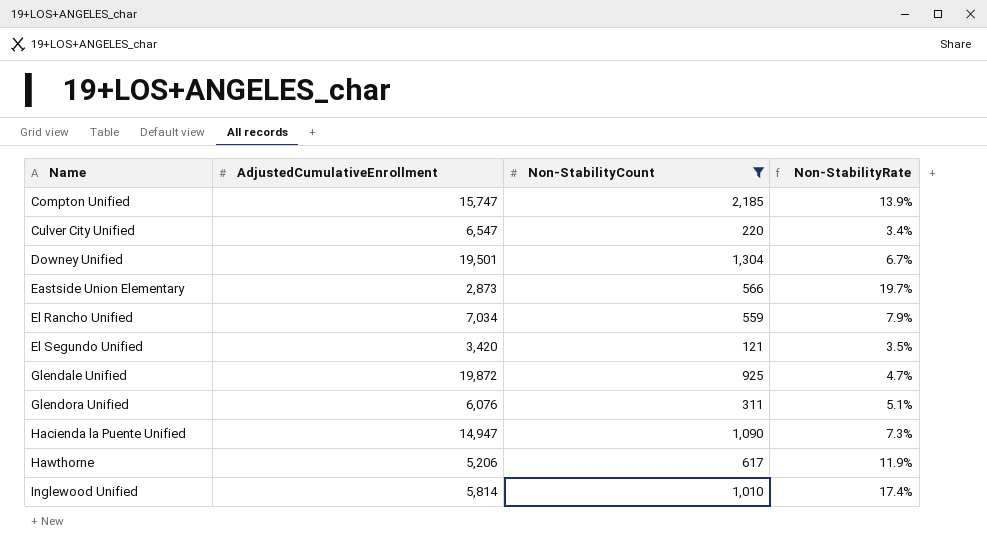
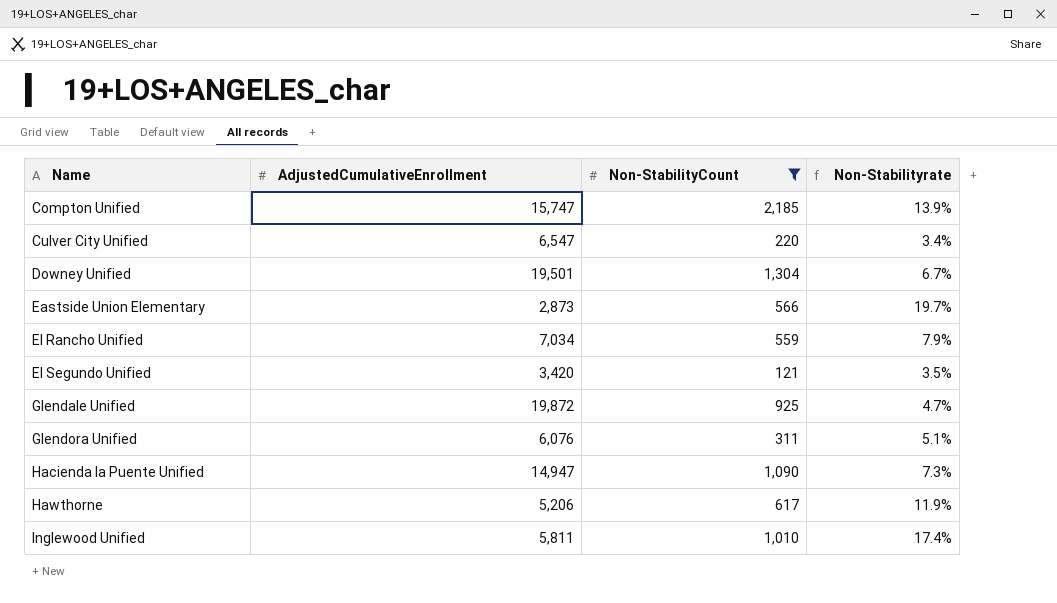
column name: Non-StabilityRate -> Non-Stabilityrate
Inglewood Unified | AdjustedCumulativeEnrollment: 5,814 -> 5,811

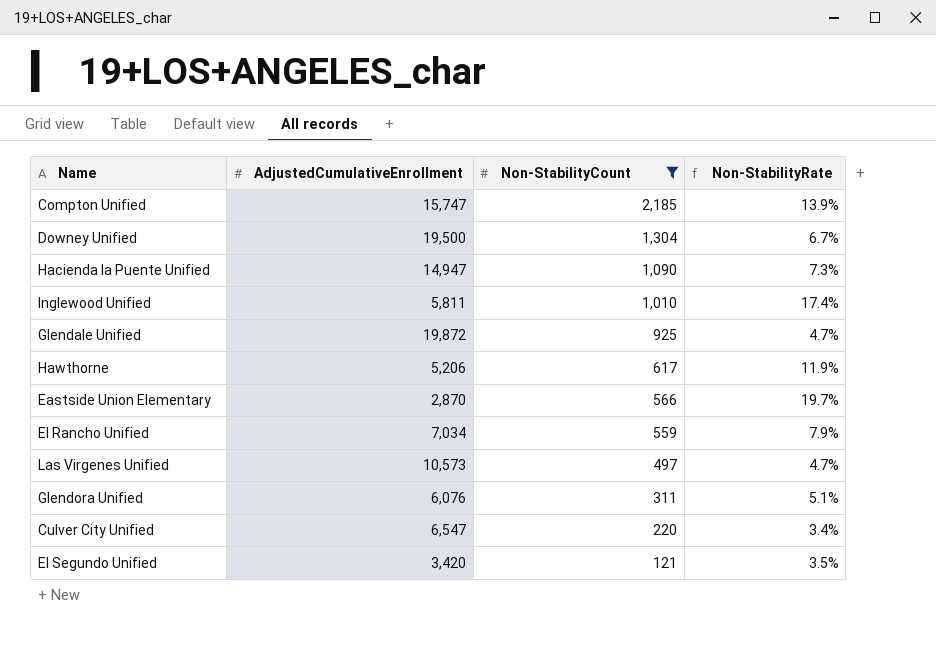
row order: Name ascending -> Non-StabilityCount descending
column name: Non-Stabilityrate -> Non-StabilityRate
Downey Unified | AdjustedCumulativeEnrollment: 19,501 -> 19,500
Eastside Union Elementary | AdjustedCumulativeEnrollment: 2,873 -> 2,870
row Las Virgenes Unified: none -> 10,573 | 497 | 4.7%

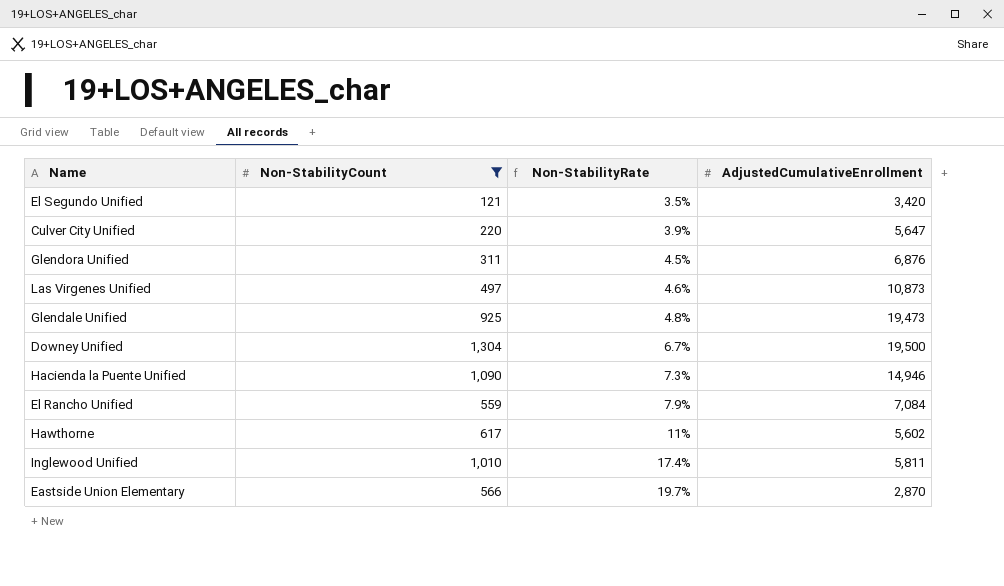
row order: Non-StabilityCount descending -> Non-StabilityRate ascending
column AdjustedCumulativeEnrollment | position: 2 -> 4
row Compton Unified: 15,747 | 2,185 | 13.9% -> none
Culver City Unified | Non-StabilityRate: 3.4% -> 3.9%
Culver City Unified | AdjustedCumulativeEnrollment: 6,547 -> 5,647
Glendora Unified | Non-StabilityRate: 5.1% -> 4.5%
Glendora Unified | AdjustedCumulativeEnrollment: 6,076 -> 6,876
Las Virgenes Unified | Non-StabilityRate: 4.7% -> 4.6%
Las Virgenes Unified | AdjustedCumulativeEnrollment: 10,573 -> 10,873
Glendale Unified | Non-StabilityRate: 4.7% -> 4.8%
Glendale Unified | AdjustedCumulativeEnrollment: 19,872 -> 19,473
Hacienda la Puente Unified | AdjustedCumulativeEnrollment: 14,947 -> 14,946
El Rancho Unified | AdjustedCumulativeEnrollment: 7,034 -> 7,084
Hawthorne | Non-StabilityRate: 11.9% -> 11%
Hawthorne | AdjustedCumulativeEnrollment: 5,206 -> 5,602

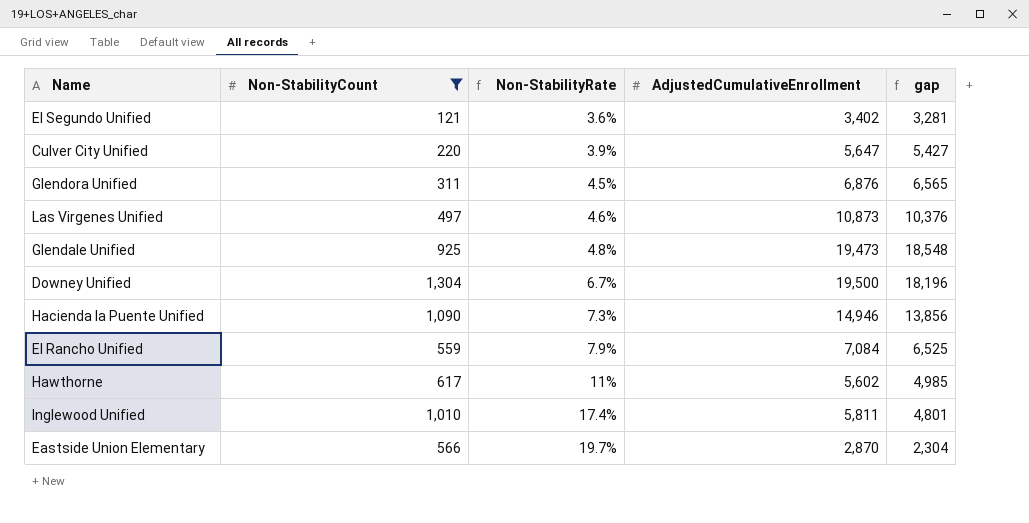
column gap | formula: none -> [AdjustedCumulativeEnrollment] - [Non-StabilityCount]
El Segundo Unified | Non-StabilityRate: 3.5% -> 3.6%
El Segundo Unified | AdjustedCumulativeEnrollment: 3,420 -> 3,402

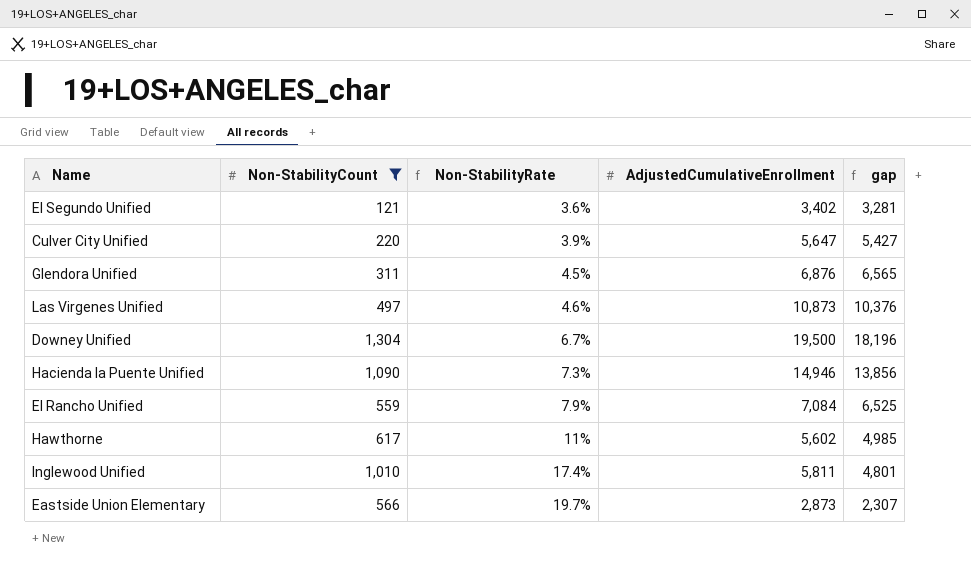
row Glendale Unified: 925 | 4.8% | 19,473 | 18,548 -> none
Eastside Union Elementary | AdjustedCumulativeEnrollment: 2,870 -> 2,873
Eastside Union Elementary | gap: 2,304 -> 2,307

